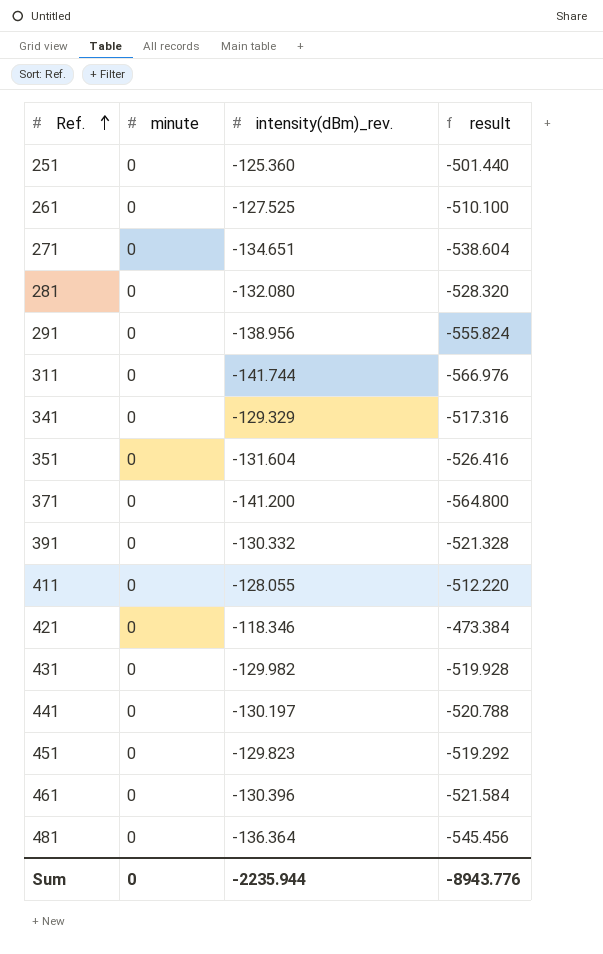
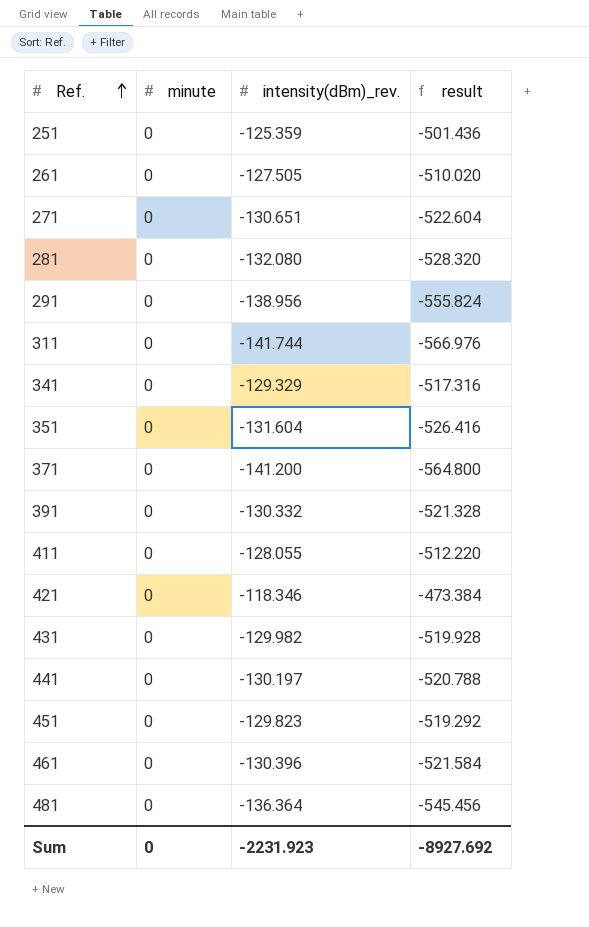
251 | intensity(dBm)_rev.: -125.360 -> -125.359
251 | result: -501.440 -> -501.436
261 | intensity(dBm)_rev.: -127.525 -> -127.505
261 | result: -510.100 -> -510.020
271 | intensity(dBm)_rev.: -134.651 -> -130.651
271 | result: -538.604 -> -522.604
Sum | intensity(dBm)_rev.: -2235.944 -> -2231.923
Sum | result: -8943.776 -> -8927.692

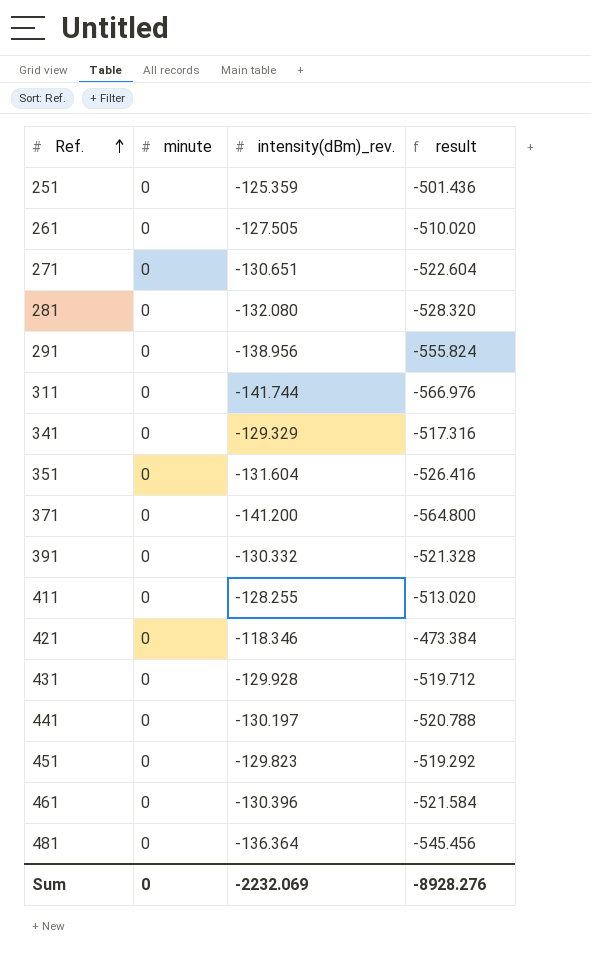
411 | intensity(dBm)_rev.: -128.055 -> -128.255
411 | result: -512.220 -> -513.020
431 | intensity(dBm)_rev.: -129.982 -> -129.928
431 | result: -519.928 -> -519.712
Sum | intensity(dBm)_rev.: -2231.923 -> -2232.069
Sum | result: -8927.692 -> -8928.276

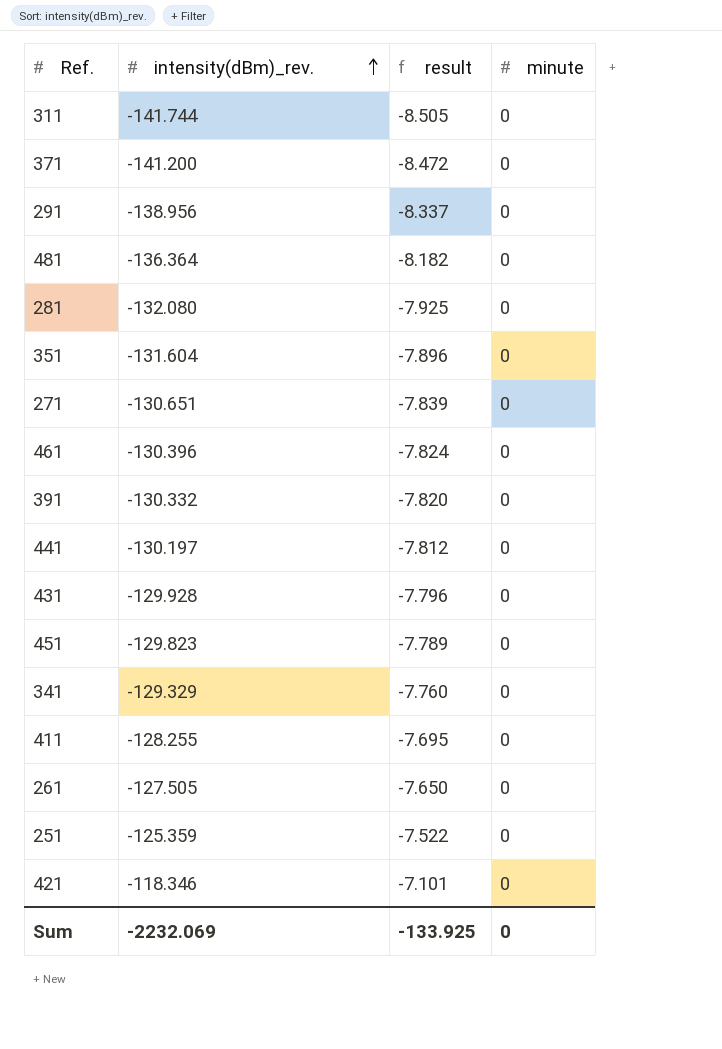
row order: Ref. ascending -> intensity(dBm)_rev. ascending
column result | formula: [intensity(dBm)_rev.] * 4 -> [intensity(dBm)_rev.] * 0.06
column minute | position: 2 -> 4
Sum | result: -8928.276 -> -133.925

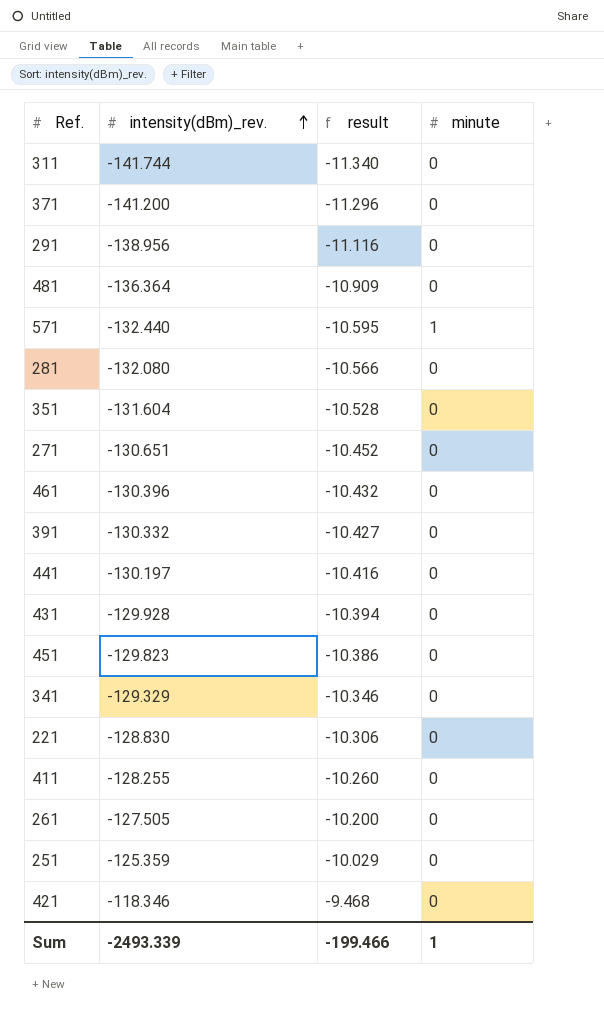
column result | formula: [intensity(dBm)_rev.] * 0.06 -> [intensity(dBm)_rev.] * 0.08
row 571: none -> -132.440 | -10.595 | 1
row 221: none -> -128.830 | -10.306 | 0
Sum | intensity(dBm)_rev.: -2232.069 -> -2493.339
Sum | result: -133.925 -> -199.466
Sum | minute: 0 -> 1

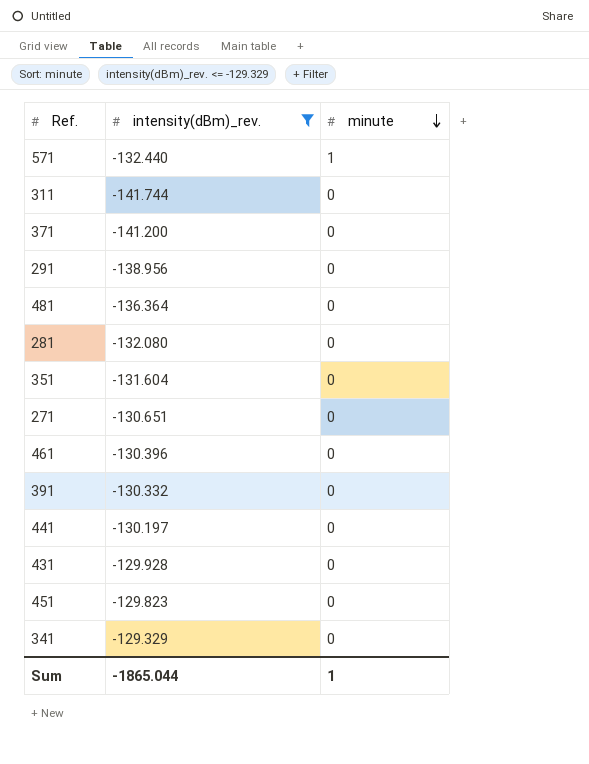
filter: none -> intensity(dBm)_rev. <= -129.329
row order: intensity(dBm)_rev. ascending -> minute descending
column result | formula: [intensity(dBm)_rev.] * 0.08 -> none
Sum | intensity(dBm)_rev.: -2493.339 -> -1865.044

